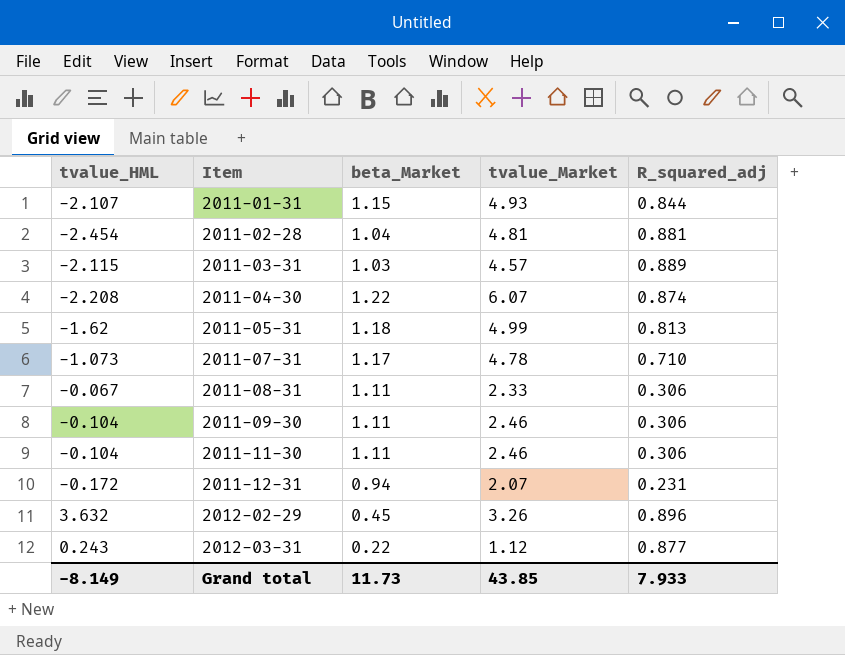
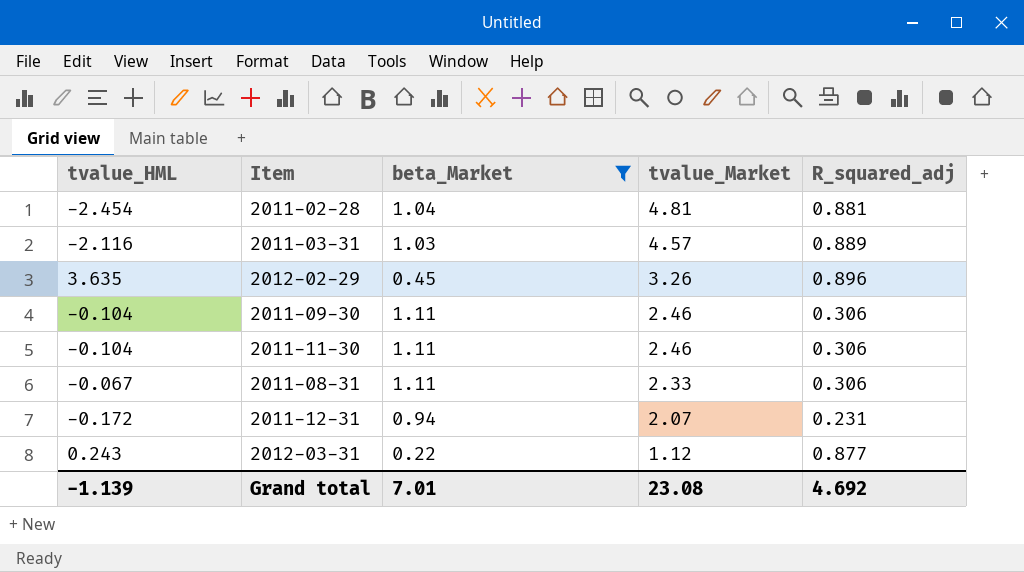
filter: none -> beta_Market <= 1.11
row order: Item ascending -> tvalue_Market descending
2011-03-31 | tvalue_HML: -2.115 -> -2.116
2012-02-29 | tvalue_HML: 3.632 -> 3.635
Grand total | tvalue_HML: -8.149 -> -1.139
Grand total | beta_Market: 11.73 -> 7.01
Grand total | tvalue_Market: 43.85 -> 23.08
Grand total | R_squared_adj: 7.933 -> 4.692

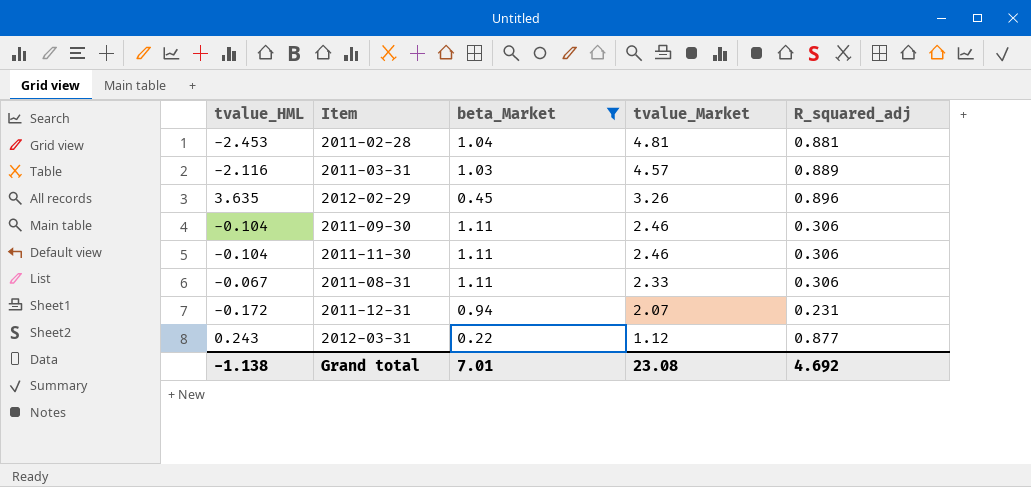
2011-02-28 | tvalue_HML: -2.454 -> -2.453
Grand total | tvalue_HML: -1.139 -> -1.138

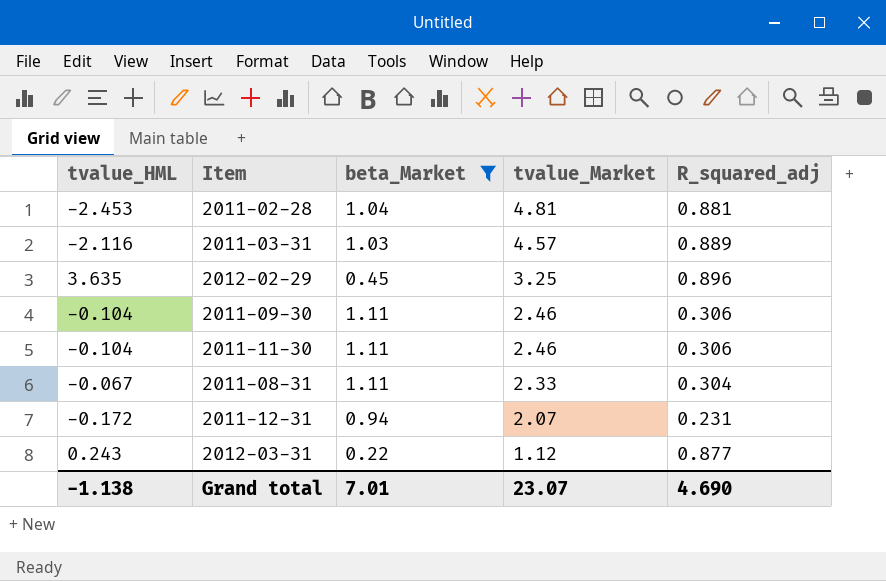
2012-02-29 | tvalue_Market: 3.26 -> 3.25
2011-08-31 | R_squared_adj: 0.306 -> 0.304
Grand total | tvalue_Market: 23.08 -> 23.07
Grand total | R_squared_adj: 4.692 -> 4.690

